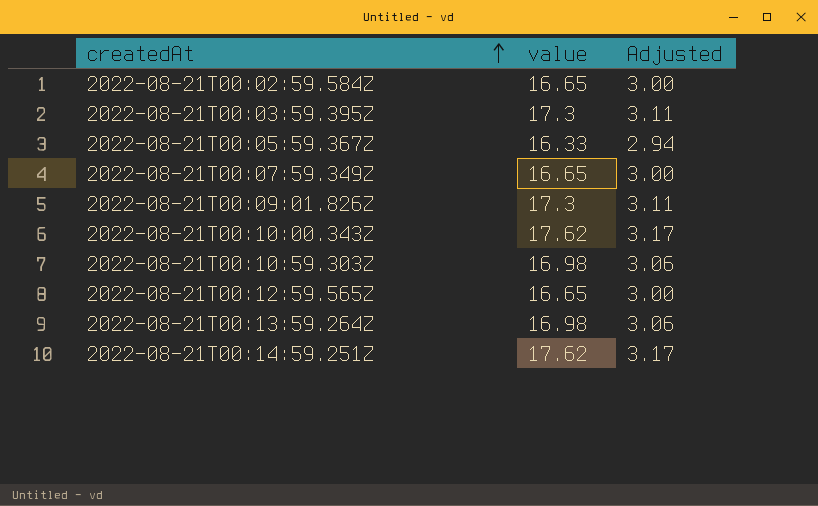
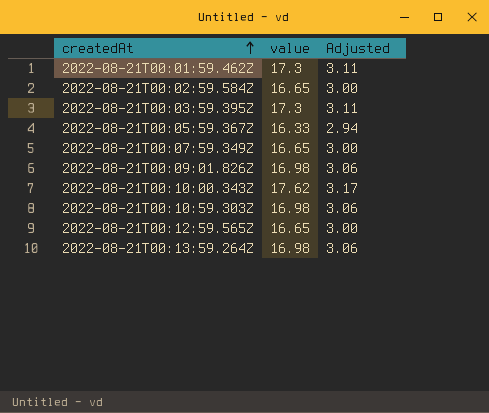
row 2022-08-21T00:14:59.251Z: 17.62 | 3.17 -> none
row 2022-08-21T00:01:59.462Z: none -> 17.3 | 3.11
2022-08-21T00:09:01.826Z | value: 17.3 -> 16.98
2022-08-21T00:09:01.826Z | Adjusted: 3.11 -> 3.06

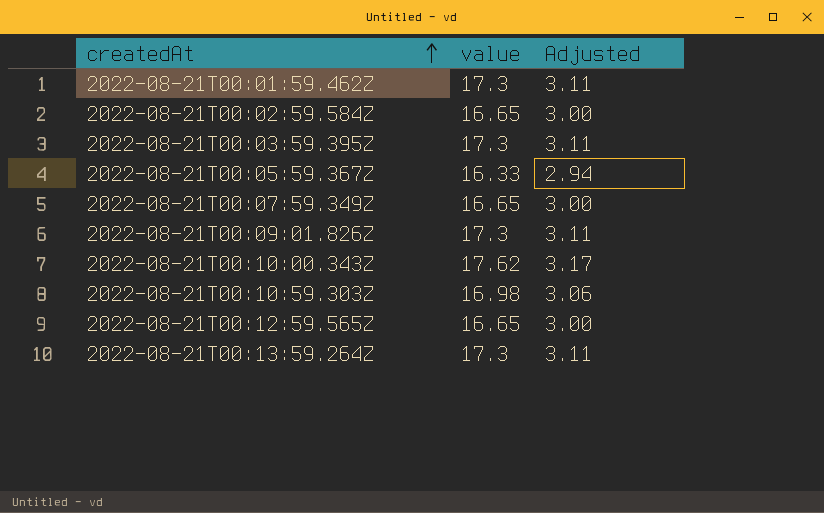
2022-08-21T00:09:01.826Z | value: 16.98 -> 17.3
2022-08-21T00:09:01.826Z | Adjusted: 3.06 -> 3.11
2022-08-21T00:13:59.264Z | value: 16.98 -> 17.3
2022-08-21T00:13:59.264Z | Adjusted: 3.06 -> 3.11

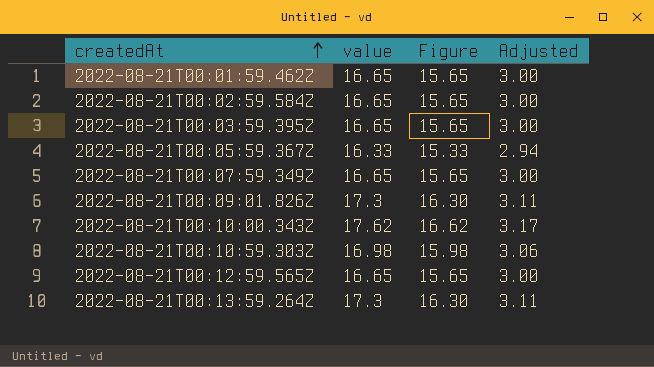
column Figure | formula: none -> [value] - 1
2022-08-21T00:01:59.462Z | value: 17.3 -> 16.65
2022-08-21T00:01:59.462Z | Adjusted: 3.11 -> 3.00
2022-08-21T00:03:59.395Z | value: 17.3 -> 16.65
2022-08-21T00:03:59.395Z | Adjusted: 3.11 -> 3.00

